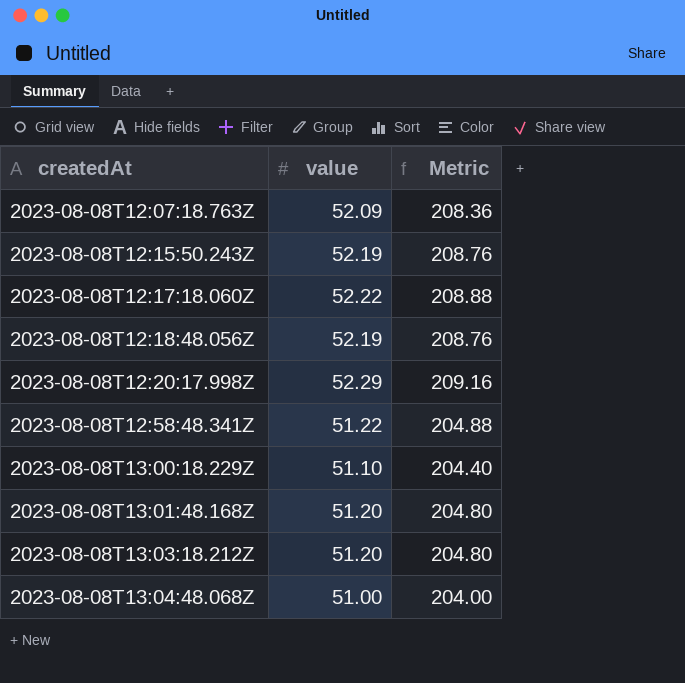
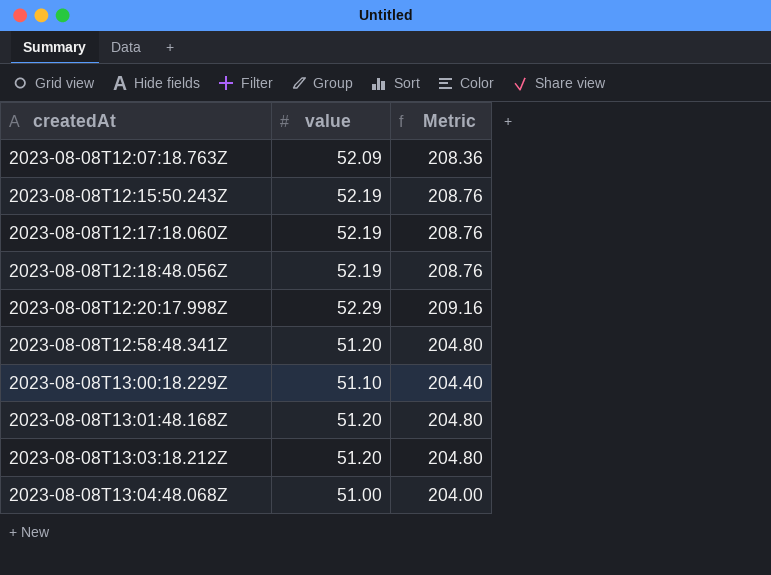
2023-08-08T12:17:18.060Z | value: 52.22 -> 52.19
2023-08-08T12:17:18.060Z | Metric: 208.88 -> 208.76
2023-08-08T12:58:48.341Z | value: 51.22 -> 51.20
2023-08-08T12:58:48.341Z | Metric: 204.88 -> 204.80

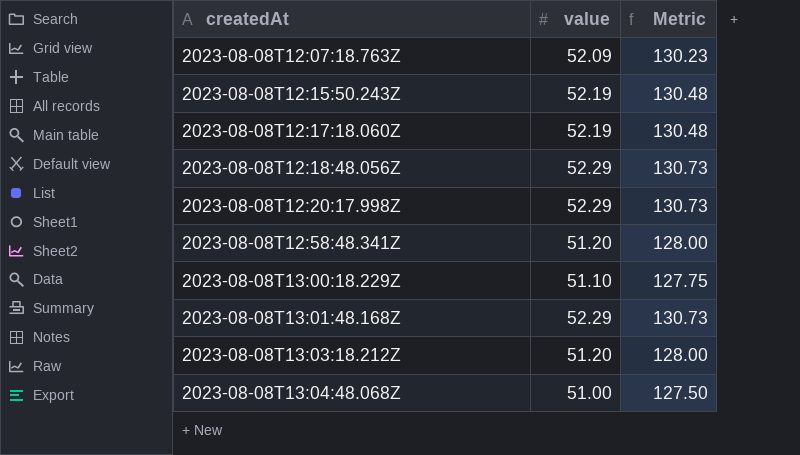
column Metric | formula: [value] * 4 -> [value] * 2.5
2023-08-08T12:18:48.056Z | value: 52.19 -> 52.29
2023-08-08T13:01:48.168Z | value: 51.20 -> 52.29

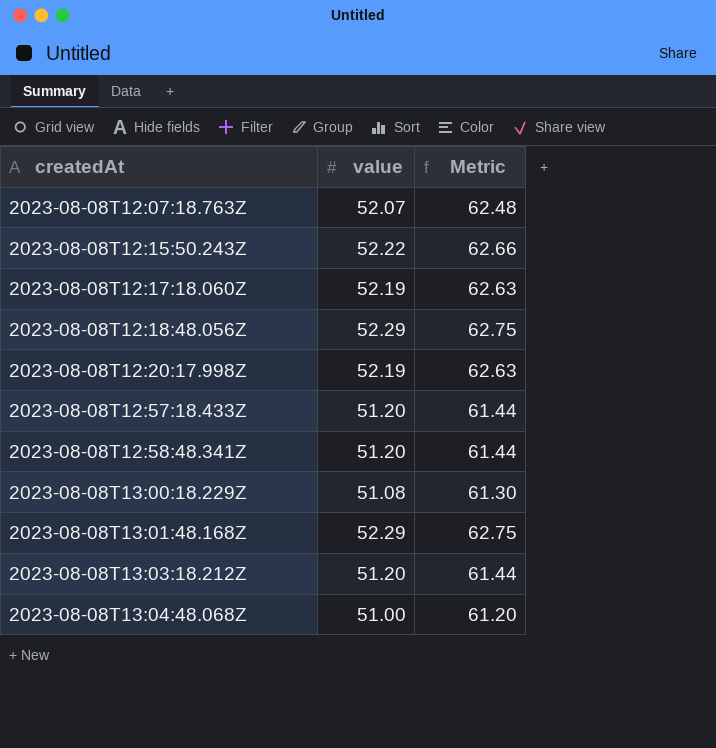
column Metric | formula: [value] * 2.5 -> [value] * 1.2
2023-08-08T12:07:18.763Z | value: 52.09 -> 52.07
2023-08-08T12:15:50.243Z | value: 52.19 -> 52.22
2023-08-08T12:20:17.998Z | value: 52.29 -> 52.19
row 2023-08-08T12:57:18.433Z: none -> 51.20 | 61.44
2023-08-08T13:00:18.229Z | value: 51.10 -> 51.08

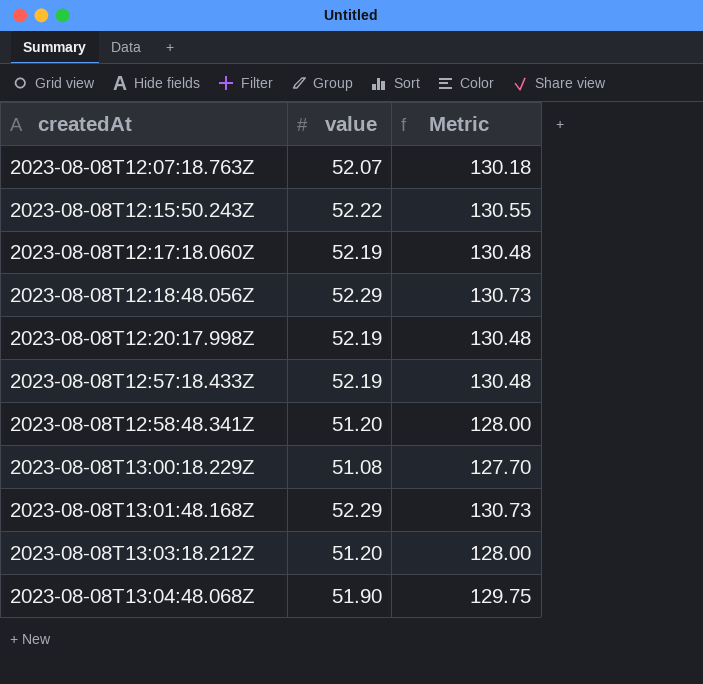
column Metric | formula: [value] * 1.2 -> [value] * 2.5
2023-08-08T12:57:18.433Z | value: 51.20 -> 52.19
2023-08-08T13:04:48.068Z | value: 51.00 -> 51.90

